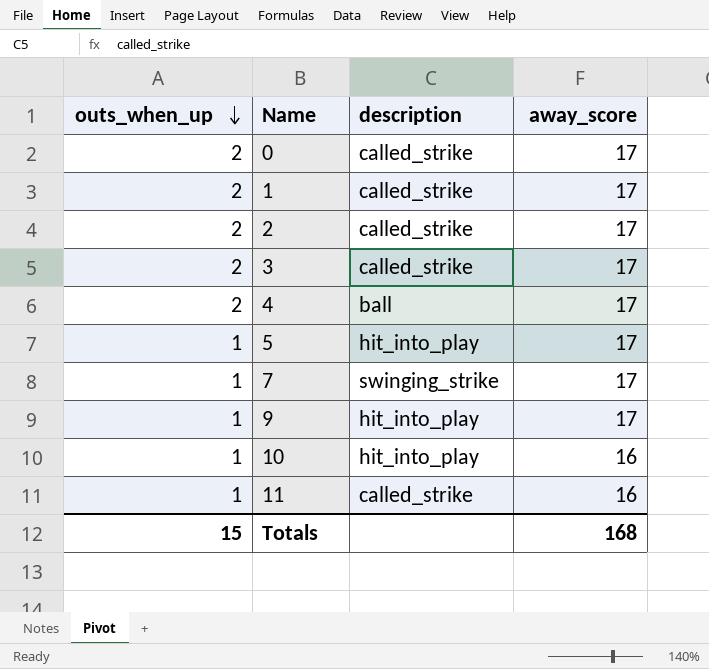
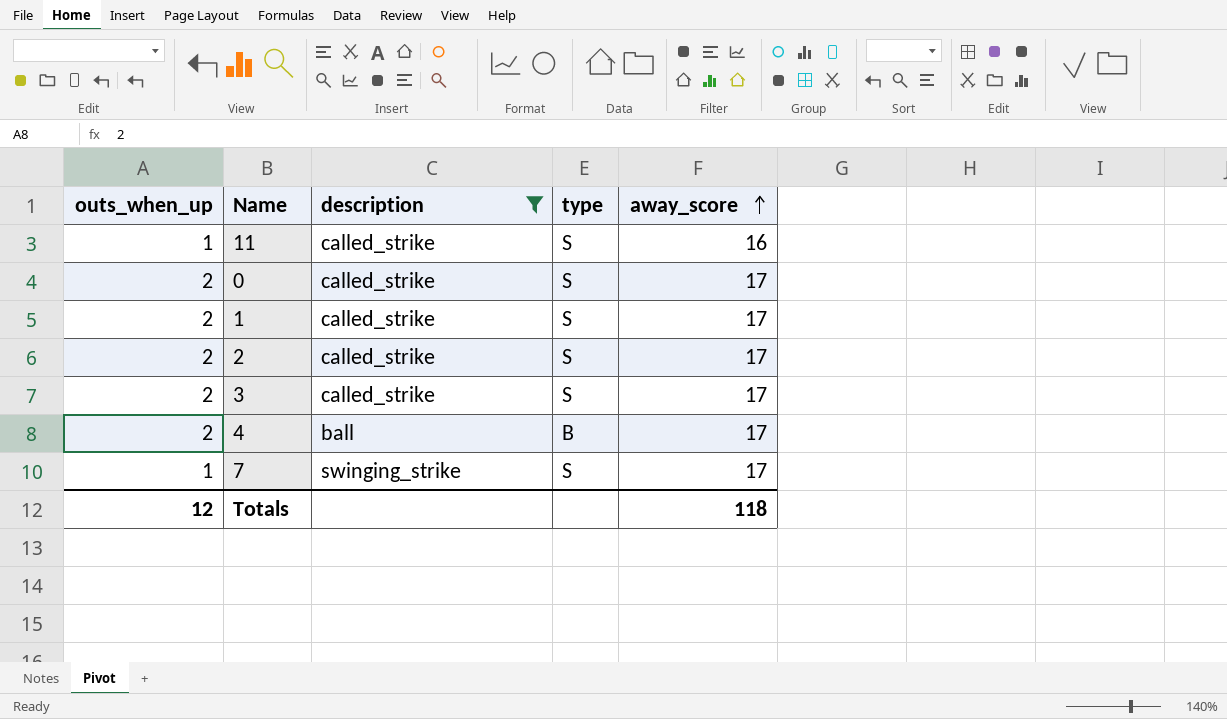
filter: none -> description != hit_into_play
row order: outs_when_up descending -> away_score ascending
column type | position: none -> 4
Totals | outs_when_up: 15 -> 12
Totals | away_score: 168 -> 118

